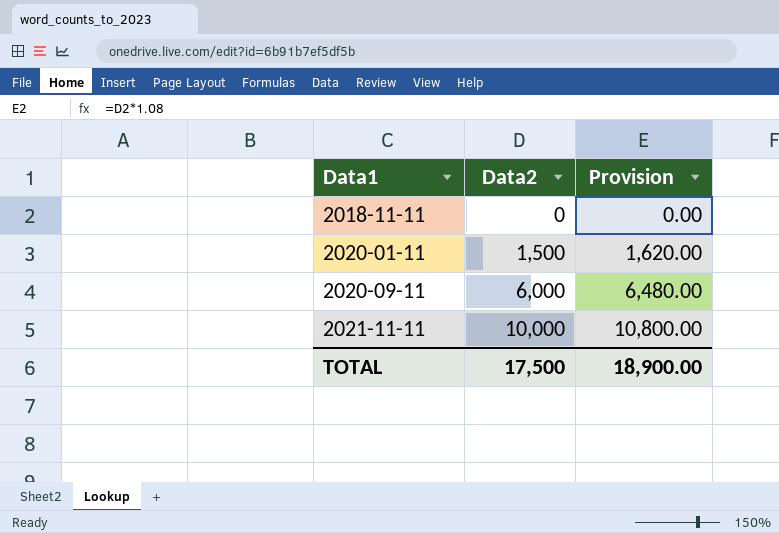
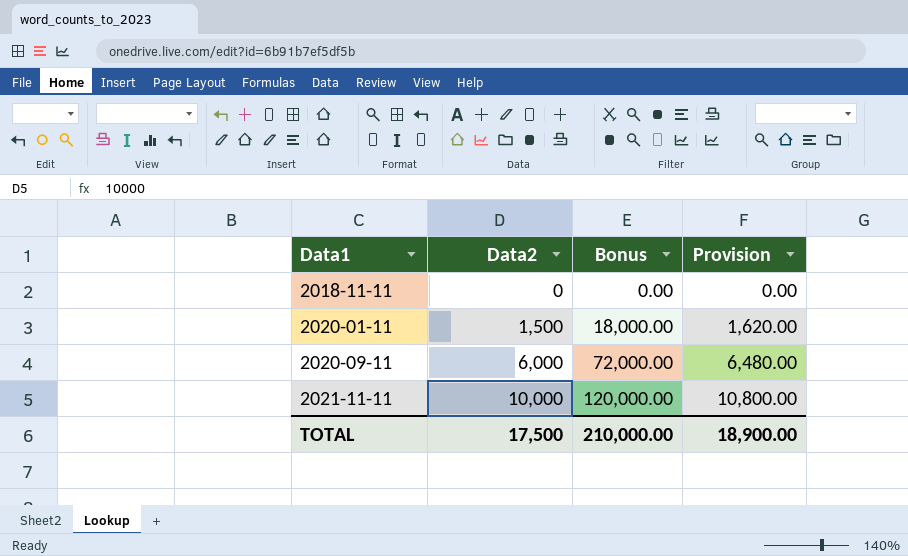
column Bonus | formula: none -> [Data2] * 12

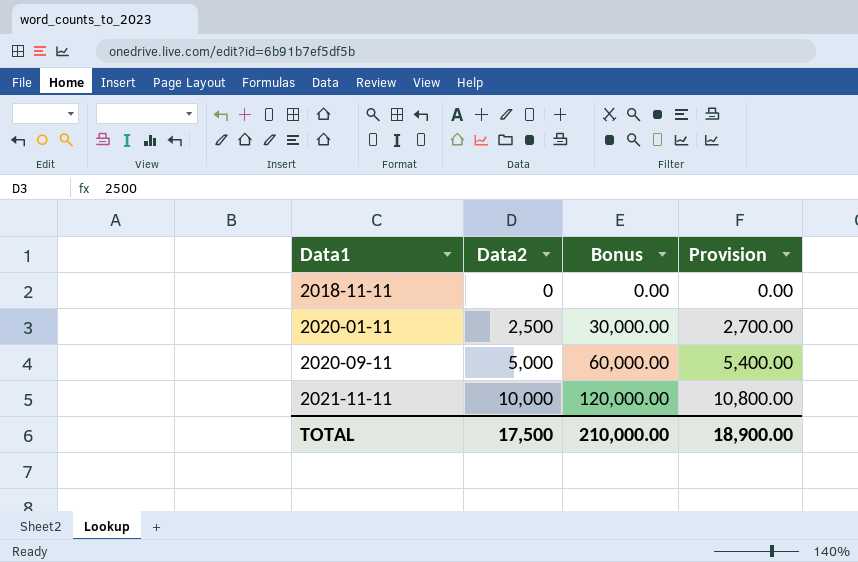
2020-01-11 | Data2: 1,500 -> 2,500
2020-01-11 | Bonus: 18,000.00 -> 30,000.00
2020-01-11 | Provision: 1,620.00 -> 2,700.00
2020-09-11 | Data2: 6,000 -> 5,000
2020-09-11 | Bonus: 72,000.00 -> 60,000.00
2020-09-11 | Provision: 6,480.00 -> 5,400.00

